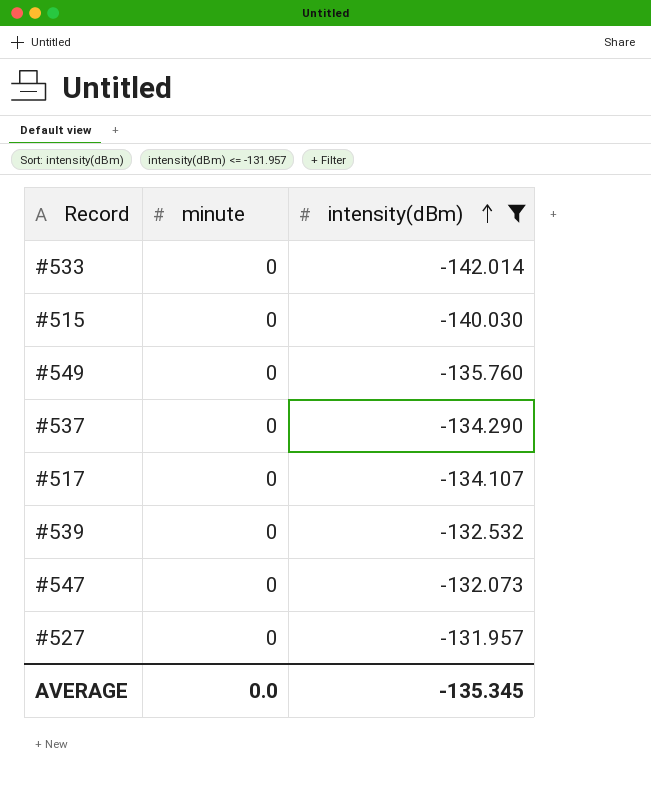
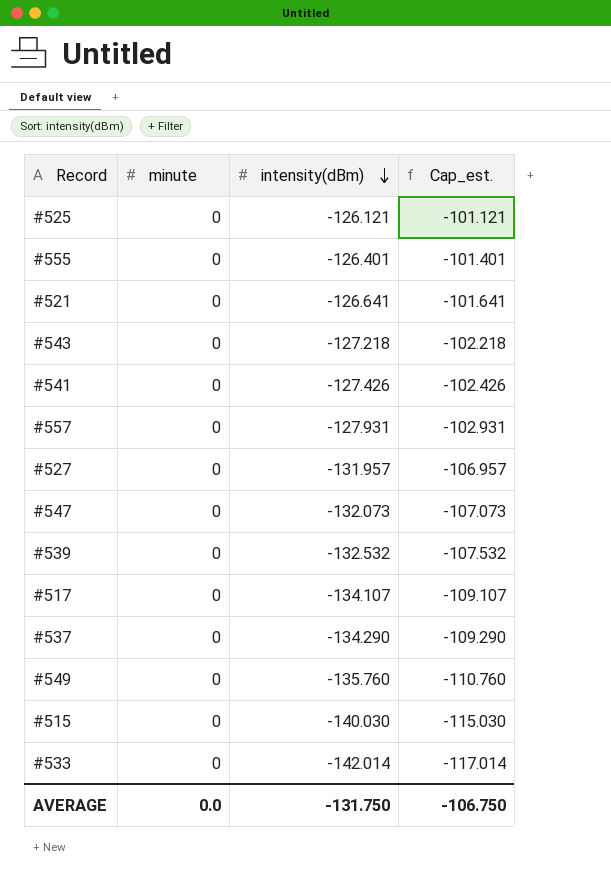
filter: intensity(dBm) <= -131.957 -> none
row order: intensity(dBm) ascending -> intensity(dBm) descending
column Cap_est. | formula: none -> [intensity(dBm)] + 25
AVERAGE | intensity(dBm): -135.345 -> -131.750

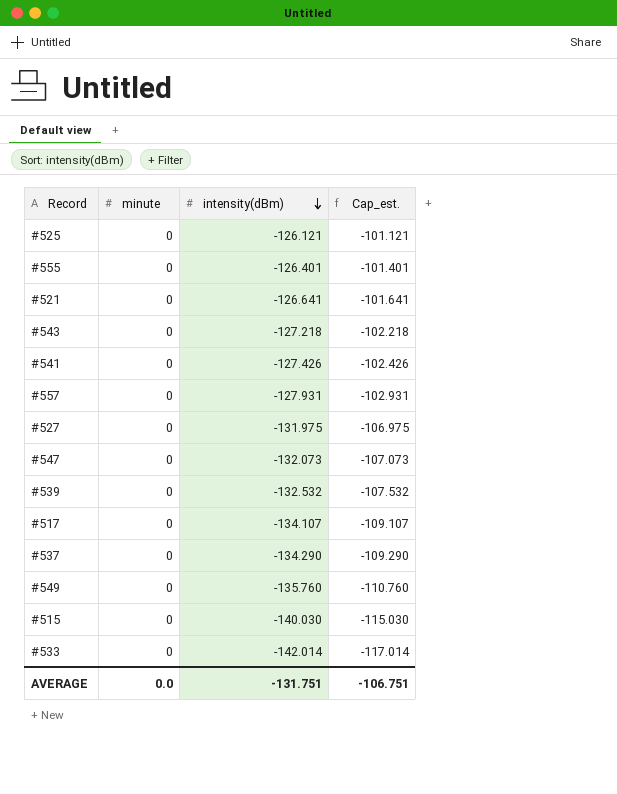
#527 | intensity(dBm): -131.957 -> -131.975
#527 | Cap_est.: -106.957 -> -106.975
AVERAGE | intensity(dBm): -131.750 -> -131.751
AVERAGE | Cap_est.: -106.750 -> -106.751

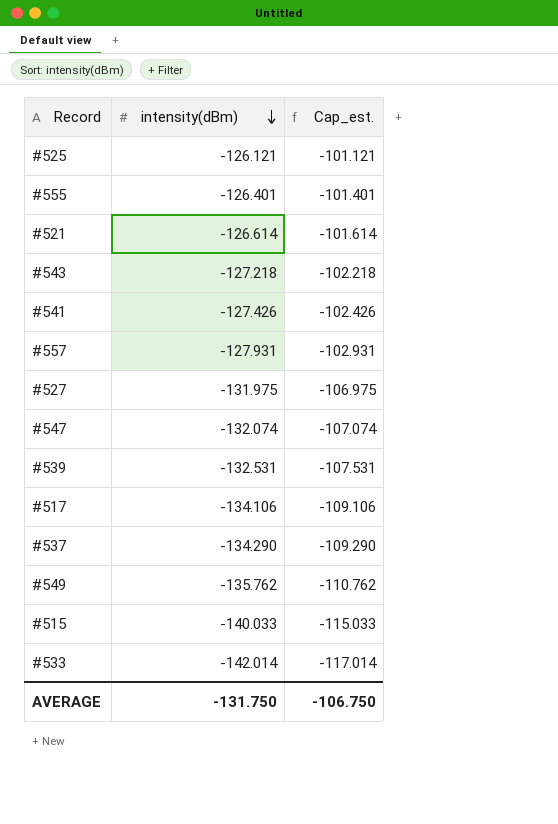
column minute | position: 2 -> none
#521 | intensity(dBm): -126.641 -> -126.614
#521 | Cap_est.: -101.641 -> -101.614
#547 | intensity(dBm): -132.073 -> -132.074
#547 | Cap_est.: -107.073 -> -107.074
#539 | intensity(dBm): -132.532 -> -132.531
#539 | Cap_est.: -107.532 -> -107.531
#517 | intensity(dBm): -134.107 -> -134.106
#517 | Cap_est.: -109.107 -> -109.106
#549 | intensity(dBm): -135.760 -> -135.762
#549 | Cap_est.: -110.760 -> -110.762
#515 | intensity(dBm): -140.030 -> -140.033
#515 | Cap_est.: -115.030 -> -115.033
AVERAGE | intensity(dBm): -131.751 -> -131.750
AVERAGE | Cap_est.: -106.751 -> -106.750

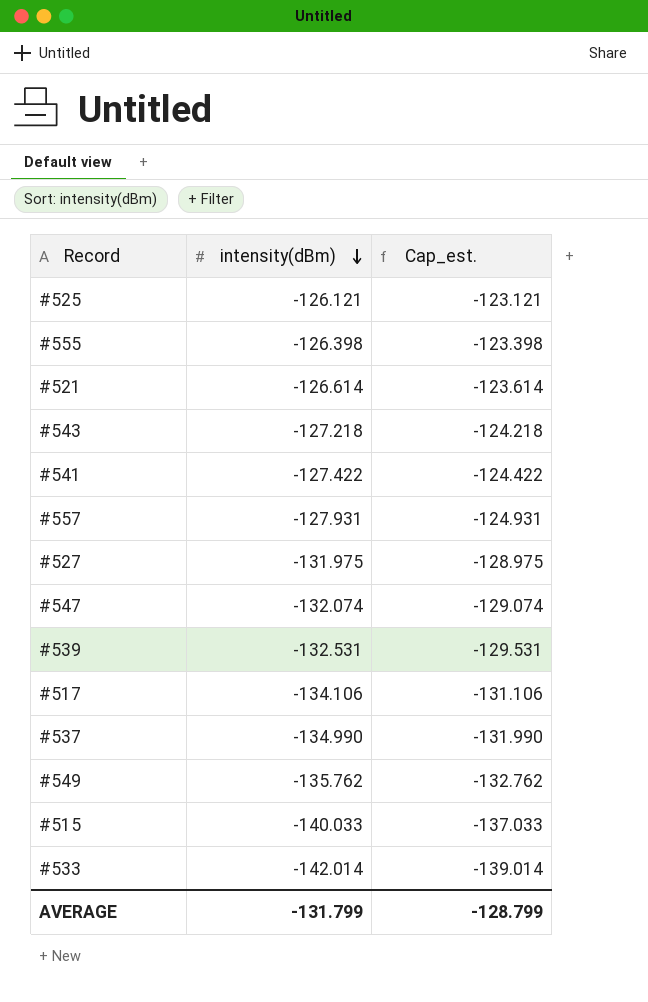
column Cap_est. | formula: [intensity(dBm)] + 25 -> [intensity(dBm)] + 3
#555 | intensity(dBm): -126.401 -> -126.398
#541 | intensity(dBm): -127.426 -> -127.422
#537 | intensity(dBm): -134.290 -> -134.990
AVERAGE | intensity(dBm): -131.750 -> -131.799
AVERAGE | Cap_est.: -106.750 -> -128.799

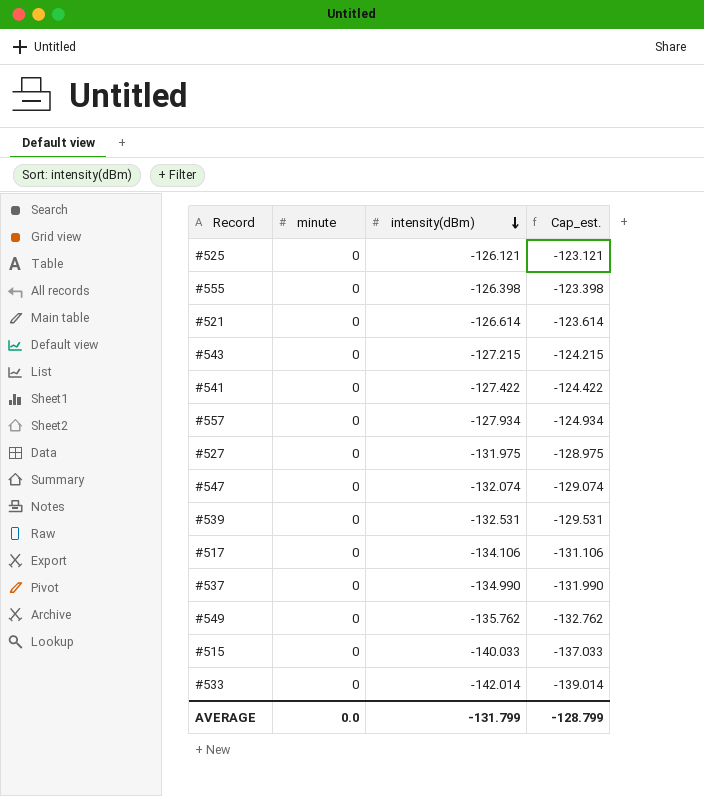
column minute | position: none -> 2
#543 | intensity(dBm): -127.218 -> -127.215
#543 | Cap_est.: -124.218 -> -124.215
#557 | intensity(dBm): -127.931 -> -127.934
#557 | Cap_est.: -124.931 -> -124.934

